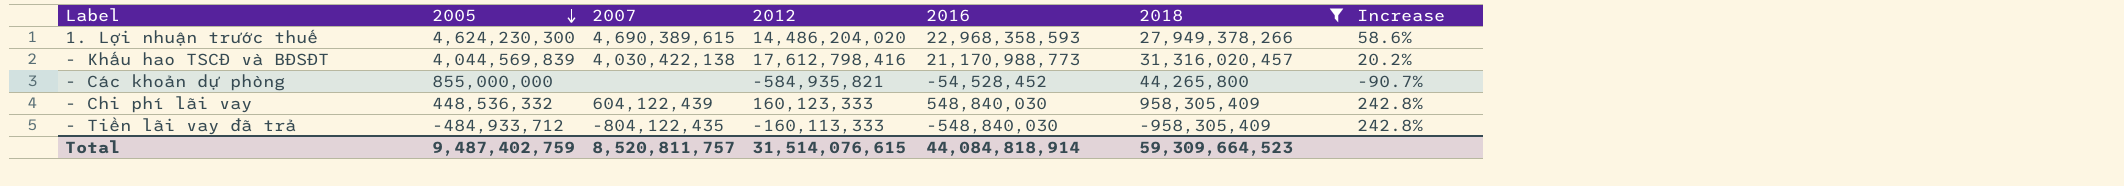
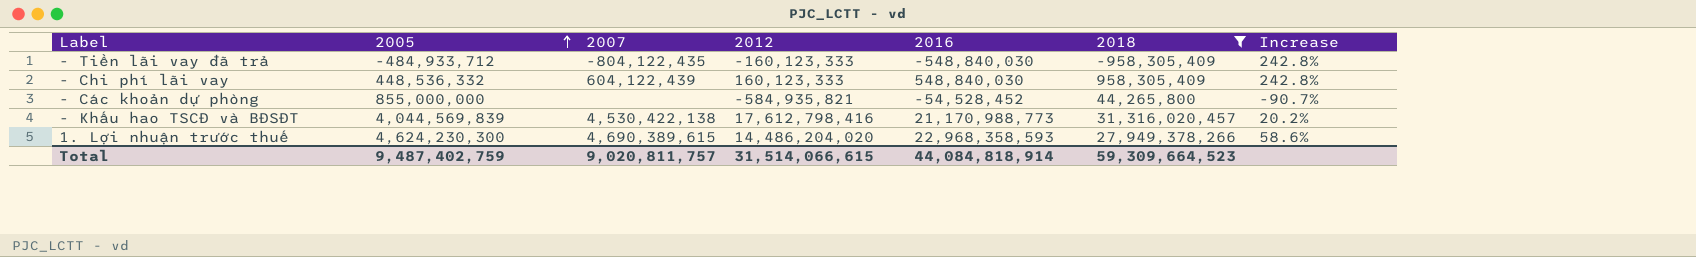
row order: 2005 descending -> 2005 ascending
- Tiền lãi vay đã trả | 2012: -160,113,333 -> -160,123,333
- Khấu hao TSCĐ và BĐSĐT | 2007: 4,030,422,138 -> 4,530,422,138
Total | 2007: 8,520,811,757 -> 9,020,811,757
Total | 2012: 31,514,076,615 -> 31,514,066,615

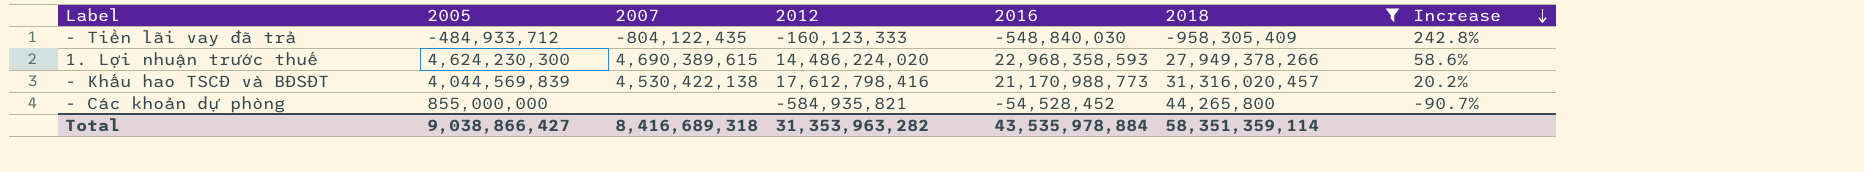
row order: 2005 ascending -> Increase descending
row - Chi phí lãi vay: 448,536,332 | 604,122,439 | 160,123,333 | 548,840,030 | 958,305,409 | 242.8% -> none
1. Lợi nhuận trước thuế | 2012: 14,486,204,020 -> 14,486,224,020
Total | 2005: 9,487,402,759 -> 9,038,866,427
Total | 2007: 9,020,811,757 -> 8,416,689,318
Total | 2012: 31,514,066,615 -> 31,353,963,282
Total | 2016: 44,084,818,914 -> 43,535,978,884
Total | 2018: 59,309,664,523 -> 58,351,359,114

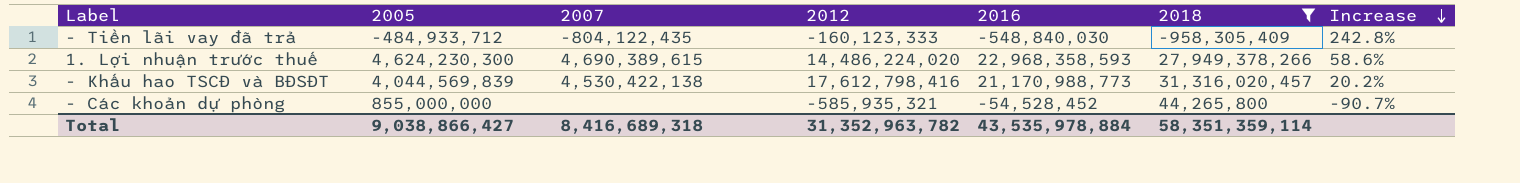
- Các khoản dự phòng | 2012: -584,935,821 -> -585,935,321
Total | 2012: 31,353,963,282 -> 31,352,963,782

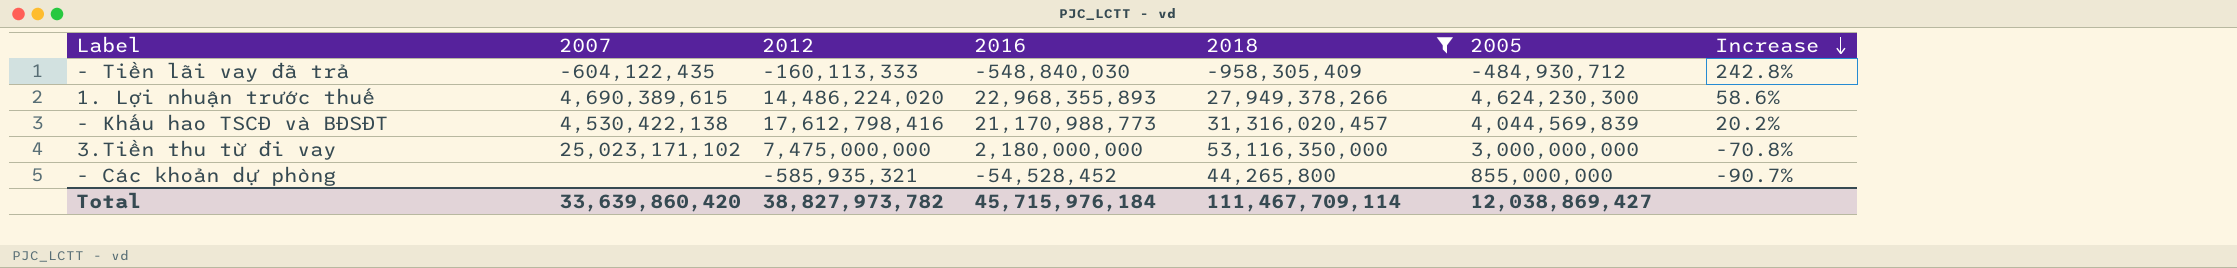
column 2005 | position: 2 -> 6
- Tiền lãi vay đã trả | 2007: -804,122,435 -> -604,122,435
- Tiền lãi vay đã trả | 2012: -160,123,333 -> -160,113,333
- Tiền lãi vay đã trả | 2005: -484,933,712 -> -484,930,712
1. Lợi nhuận trước thuế | 2016: 22,968,358,593 -> 22,968,355,893
row 3.Tiền thu từ đi vay: none -> 25,023,171,102 | 7,475,000,000 | 2,180,000,000 | 53,116,350,000 | 3,000,000,000 | -70.8%
Total | 2007: 8,416,689,318 -> 33,639,860,420
Total | 2012: 31,352,963,782 -> 38,827,973,782
Total | 2016: 43,535,978,884 -> 45,715,976,184
Total | 2018: 58,351,359,114 -> 111,467,709,114
Total | 2005: 9,038,866,427 -> 12,038,869,427

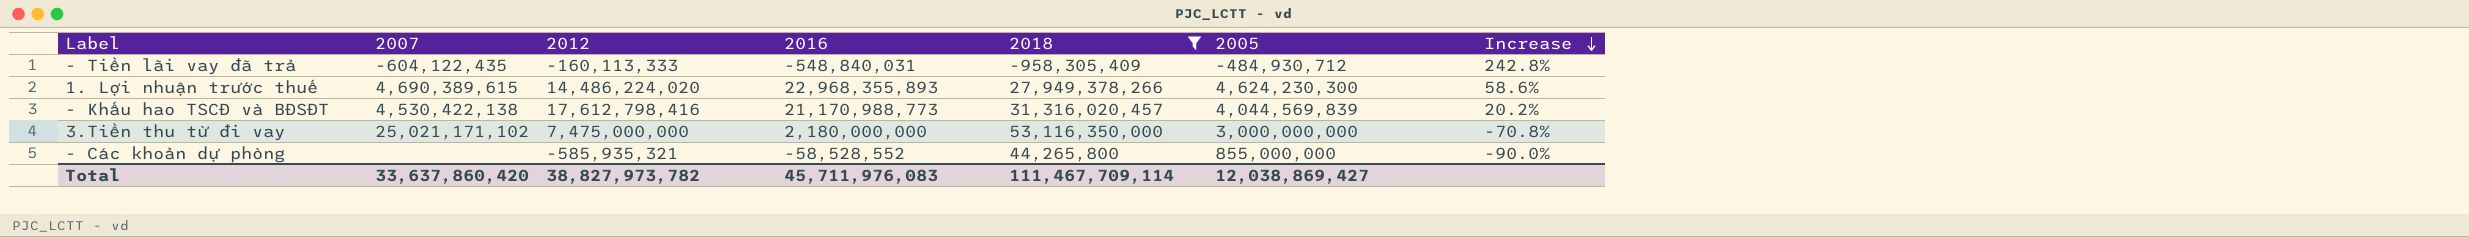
- Tiền lãi vay đã trả | 2016: -548,840,030 -> -548,840,031
3.Tiền thu từ đi vay | 2007: 25,023,171,102 -> 25,021,171,102
- Các khoản dự phòng | 2016: -54,528,452 -> -58,528,552
- Các khoản dự phòng | Increase: -90.7% -> -90.0%
Total | 2007: 33,639,860,420 -> 33,637,860,420
Total | 2016: 45,715,976,184 -> 45,711,976,083

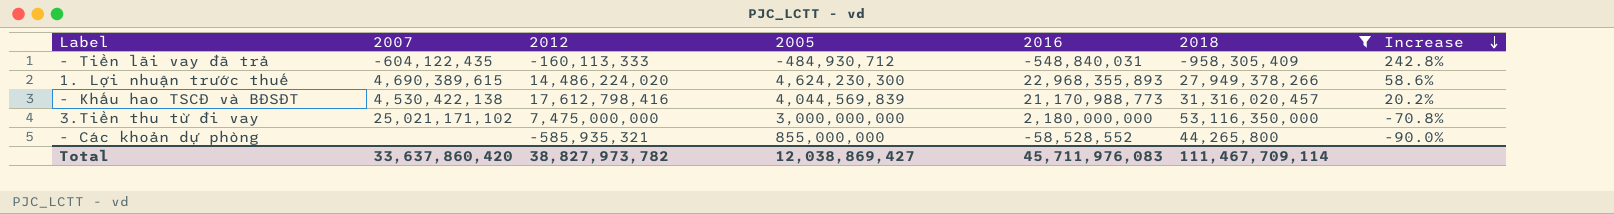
column 2005 | position: 6 -> 4

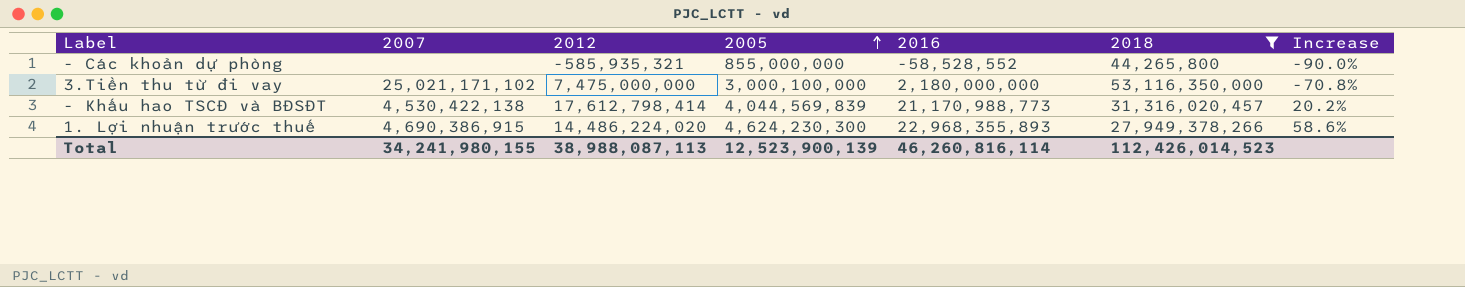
row order: Increase descending -> 2005 ascending
row - Tiền lãi vay đã trả: -604,122,435 | -160,113,333 | -484,930,712 | -548,840,031 | -958,305,409 | 242.8% -> none
3.Tiền thu từ đi vay | 2005: 3,000,000,000 -> 3,000,100,000
- Khấu hao TSCĐ và BĐSĐT | 2012: 17,612,798,416 -> 17,612,798,414
1. Lợi nhuận trước thuế | 2007: 4,690,389,615 -> 4,690,386,915
Total | 2007: 33,637,860,420 -> 34,241,980,155
Total | 2012: 38,827,973,782 -> 38,988,087,113
Total | 2005: 12,038,869,427 -> 12,523,900,139
Total | 2016: 45,711,976,083 -> 46,260,816,114
Total | 2018: 111,467,709,114 -> 112,426,014,523

